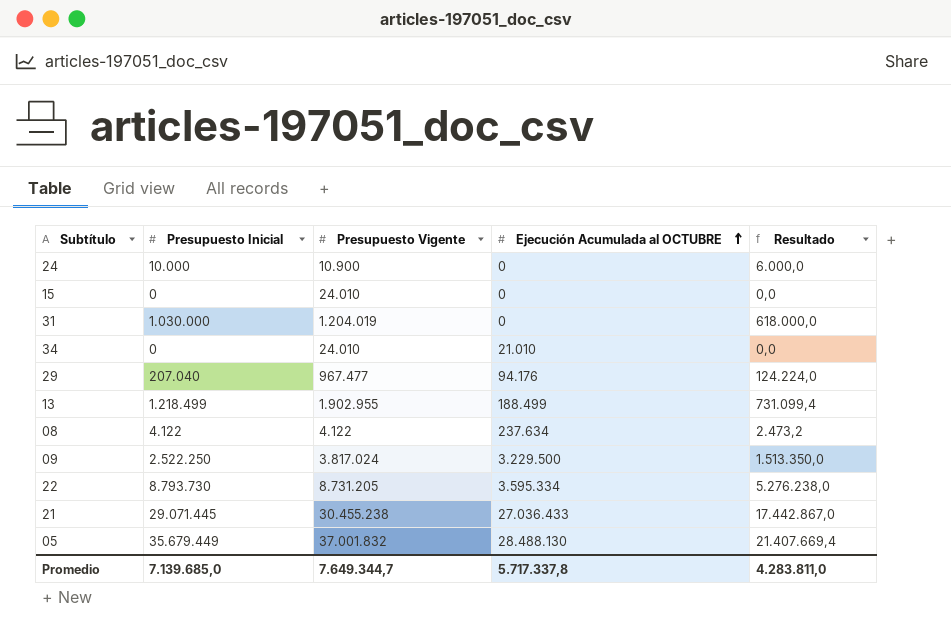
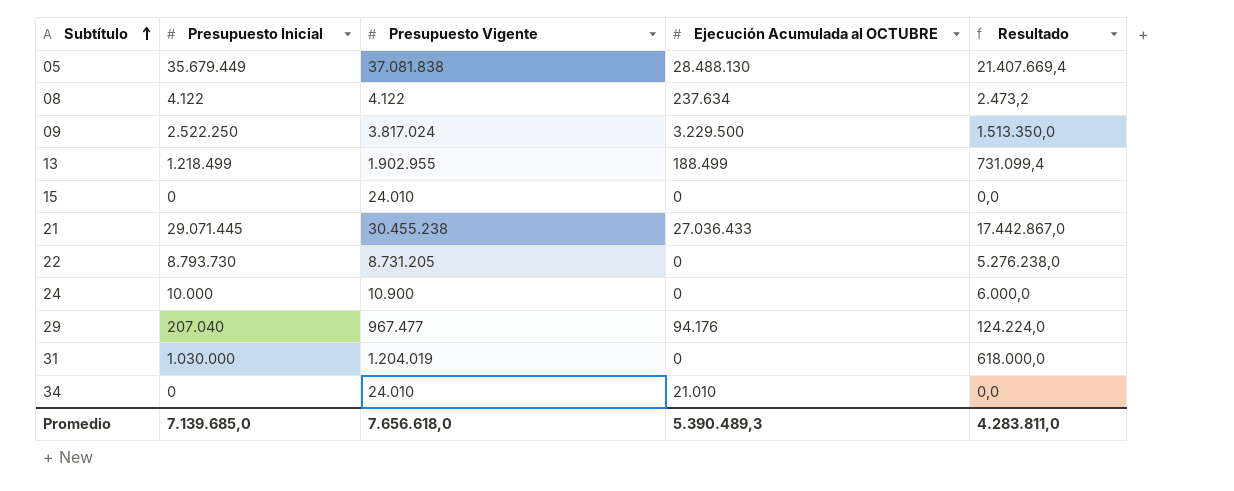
row order: Ejecución Acumulada al OCTUBRE ascending -> Subtítulo ascending
05 | Presupuesto Vigente: 37.001.832 -> 37.081.838
22 | Ejecución Acumulada al OCTUBRE: 3.595.334 -> 0
Promedio | Presupuesto Vigente: 7.649.344,7 -> 7.656.618,0
Promedio | Ejecución Acumulada al OCTUBRE: 5.717.337,8 -> 5.390.489,3

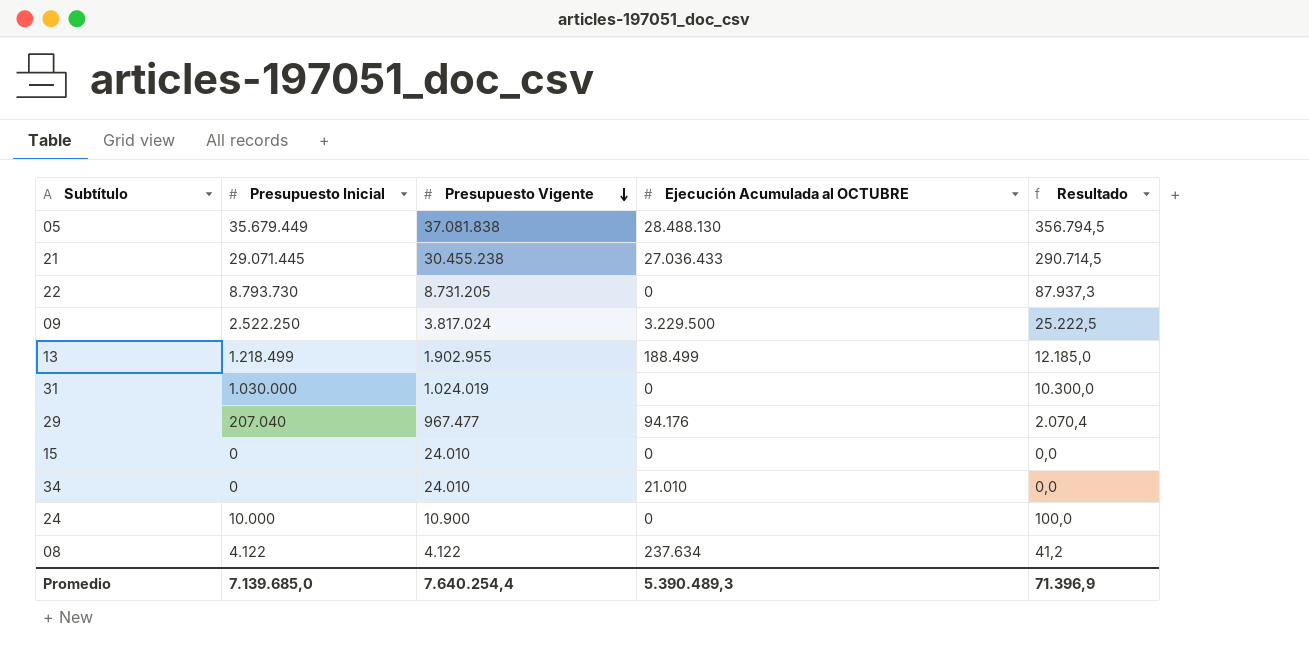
row order: Subtítulo ascending -> Presupuesto Vigente descending
column Resultado | formula: [Presupuesto Inicial] * 0,6 -> [Presupuesto Inicial] * 0,01
31 | Presupuesto Vigente: 1.204.019 -> 1.024.019
Promedio | Presupuesto Vigente: 7.656.618,0 -> 7.640.254,4
Promedio | Resultado: 4.283.811,0 -> 71.396,9

